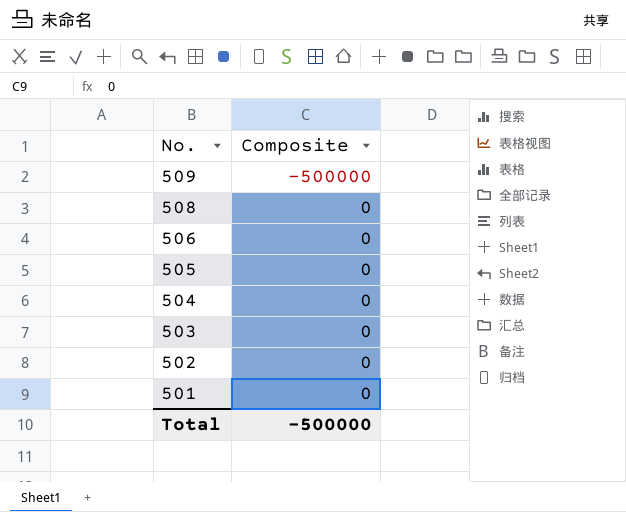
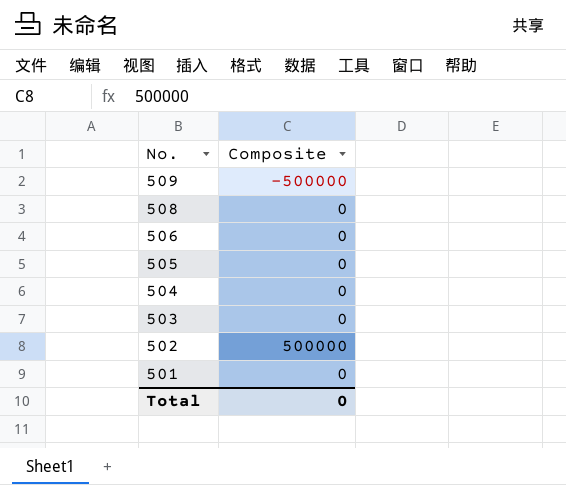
502 | Composite: 0 -> 500000
Total | Composite: -500000 -> 0

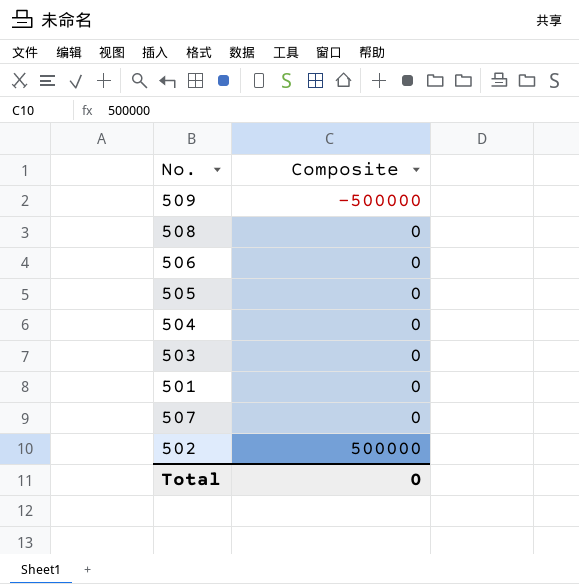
row order: No. descending -> Composite ascending
row 507: none -> 0

